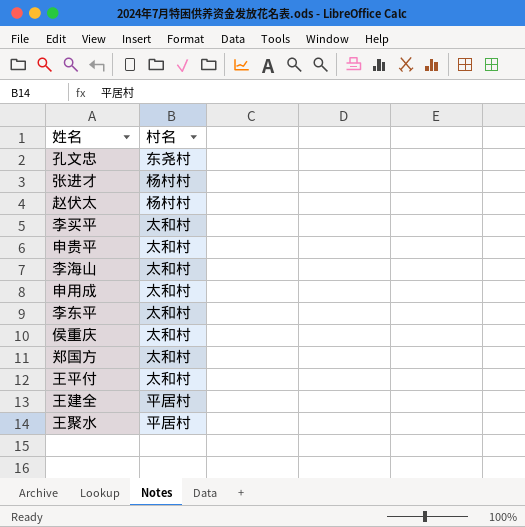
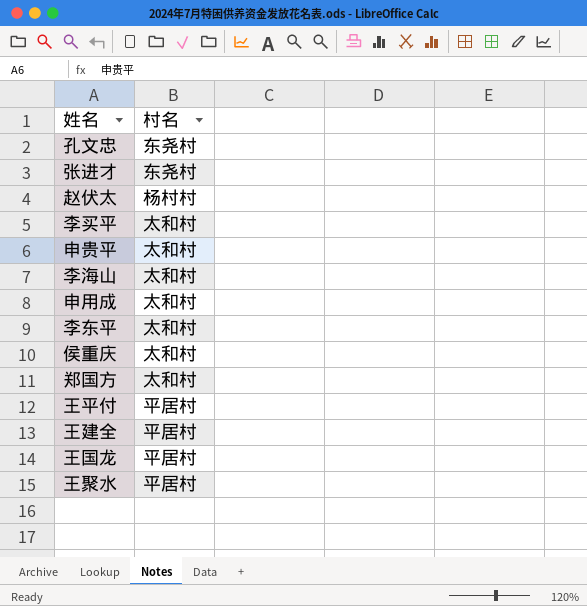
张进才 | 村名: 杨村村 -> 东尧村
王平付 | 村名: 太和村 -> 平居村
row 王国龙: none -> 平居村

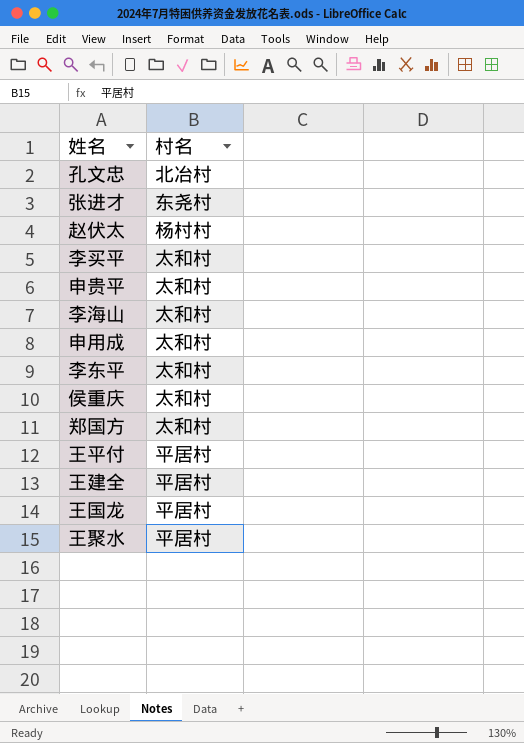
孔文忠 | 村名: 东尧村 -> 北冶村

